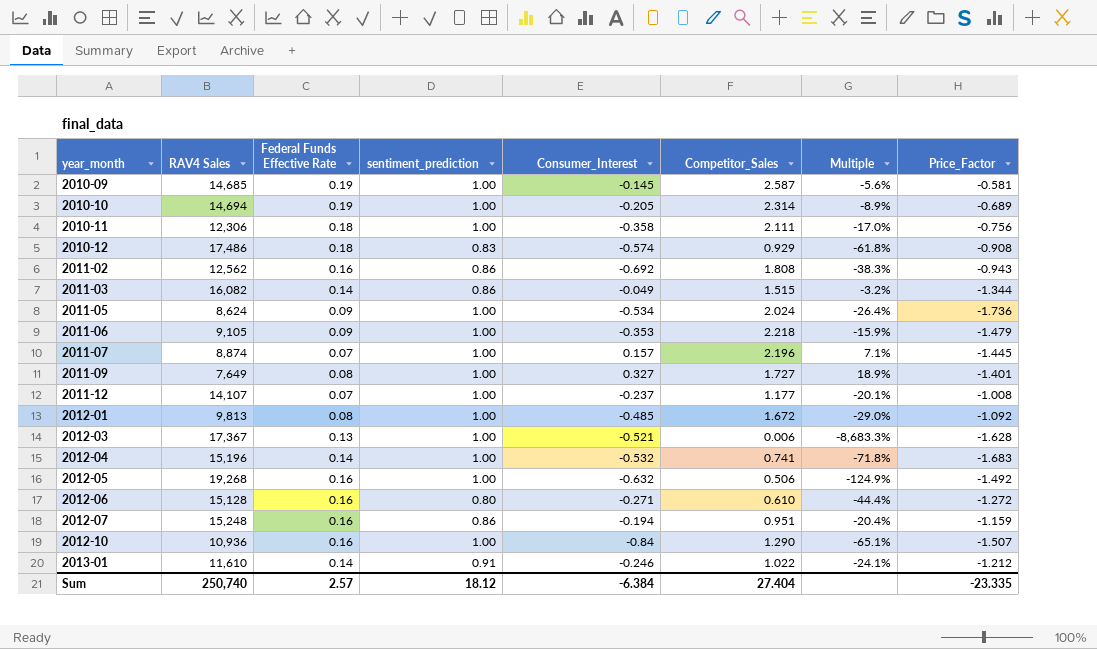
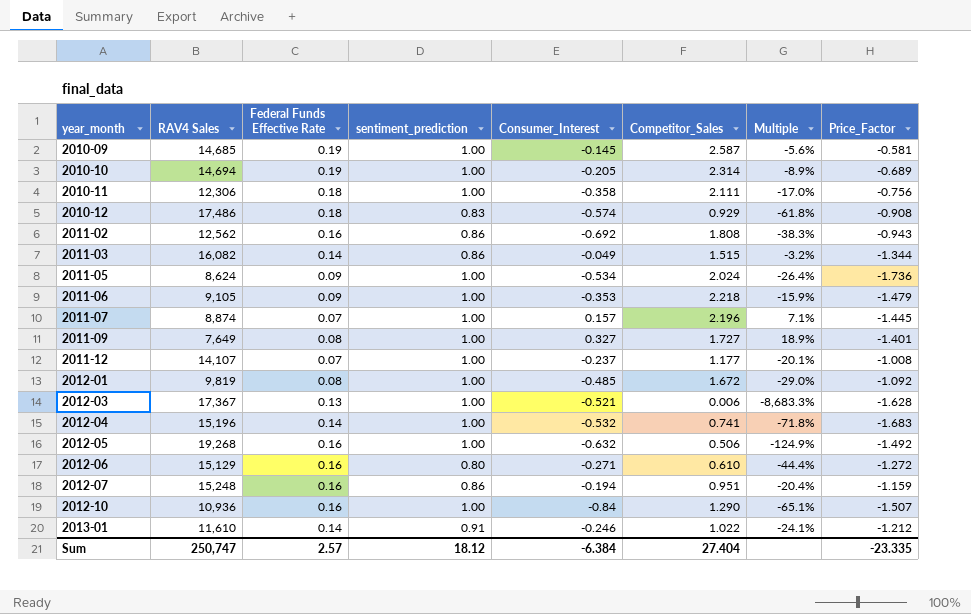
2012-01 | RAV4 Sales: 9,813 -> 9,819
2012-06 | RAV4 Sales: 15,128 -> 15,129
Sum | RAV4 Sales: 250,740 -> 250,747

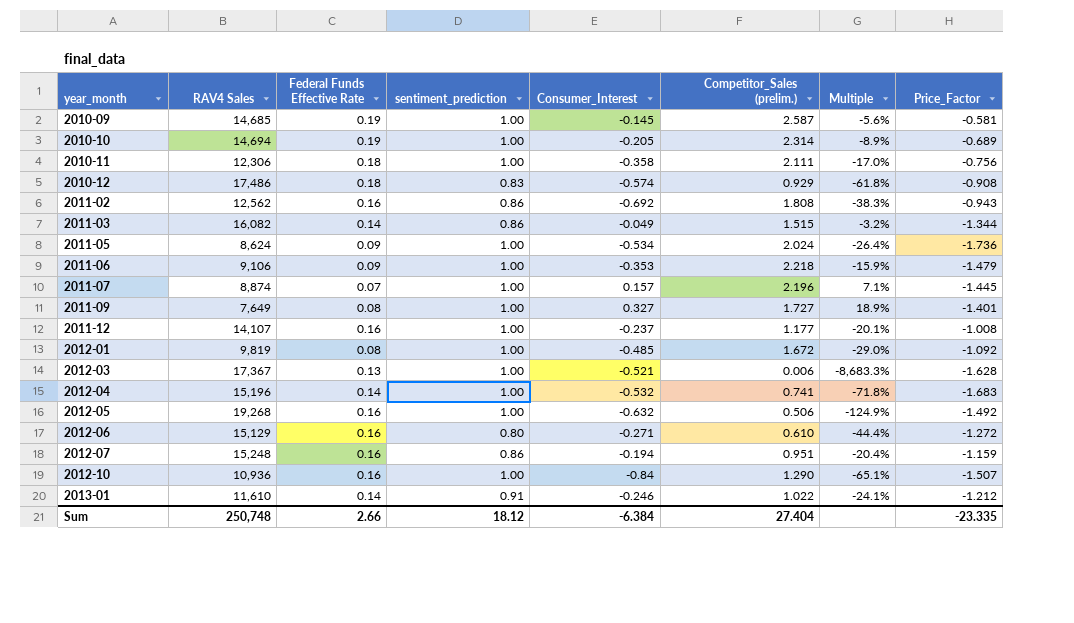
column name: Competitor_Sales -> Competitor_Sales (prelim.)
2011-06 | RAV4 Sales: 9,105 -> 9,106
2011-12 | Federal Funds Effective Rate: 0.07 -> 0.16
Sum | RAV4 Sales: 250,747 -> 250,748
Sum | Federal Funds Effective Rate: 2.57 -> 2.66

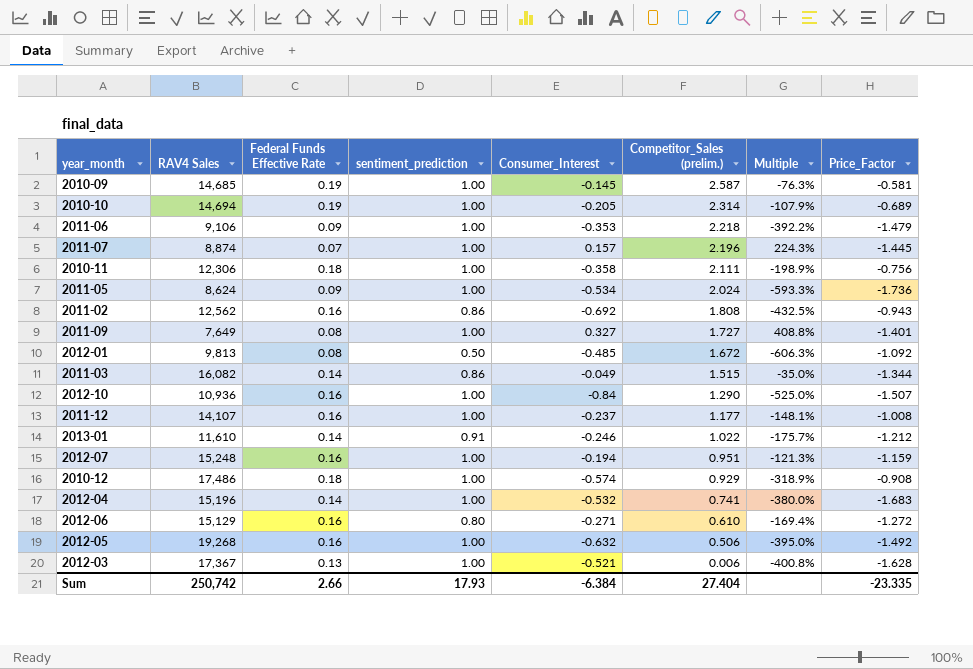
row order: year_month ascending -> Competitor_Sales (prelim.) descending
column Multiple | formula: [Consumer_Interest] / [Competitor_Sales (prelim.)] -> [Consumer_Interest] / [Federal Funds Effective Rate]
2012-01 | RAV4 Sales: 9,819 -> 9,813
2012-01 | sentiment_prediction: 1.00 -> 0.50
2012-07 | sentiment_prediction: 0.86 -> 1.00
2010-12 | sentiment_prediction: 0.83 -> 1.00
Sum | RAV4 Sales: 250,748 -> 250,742
Sum | sentiment_prediction: 18.12 -> 17.93

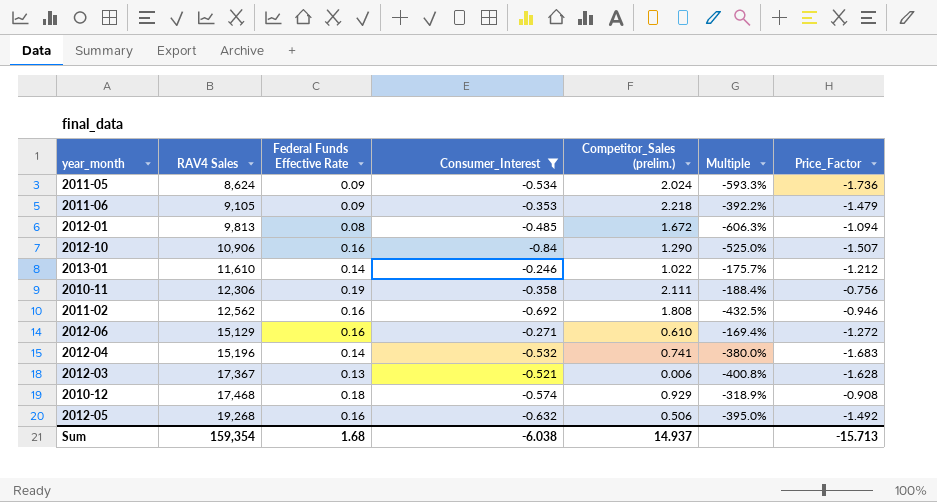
filter: none -> Consumer_Interest <= -0.246
row order: Competitor_Sales (prelim.) descending -> RAV4 Sales ascending
column sentiment_prediction | position: 4 -> none
2011-06 | RAV4 Sales: 9,106 -> 9,105
2012-01 | Price_Factor: -1.092 -> -1.094
2012-10 | RAV4 Sales: 10,936 -> 10,906
2010-11 | Federal Funds Effective Rate: 0.18 -> 0.19
2010-11 | Multiple: -198.9% -> -188.4%
2011-02 | Price_Factor: -0.943 -> -0.946
2010-12 | RAV4 Sales: 17,486 -> 17,468
Sum | RAV4 Sales: 250,742 -> 159,354
Sum | Federal Funds Effective Rate: 2.66 -> 1.68
Sum | Consumer_Interest: -6.384 -> -6.038
Sum | Competitor_Sales (prelim.): 27.404 -> 14.937
Sum | Price_Factor: -23.335 -> -15.713

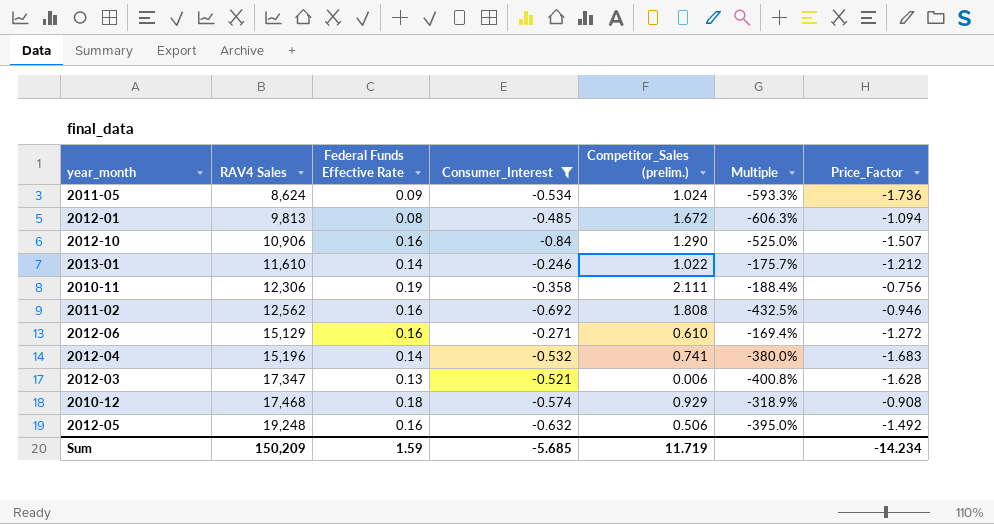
row 2011-06: 9,105 | 0.09 | -0.353 | 2.218 | -392.2% | -1.479 -> none
2011-05 | Competitor_Sales (prelim.): 2.024 -> 1.024
2012-03 | RAV4 Sales: 17,367 -> 17,347
2012-05 | RAV4 Sales: 19,268 -> 19,248
Sum | RAV4 Sales: 159,354 -> 150,209
Sum | Federal Funds Effective Rate: 1.68 -> 1.59
Sum | Consumer_Interest: -6.038 -> -5.685
Sum | Competitor_Sales (prelim.): 14.937 -> 11.719
Sum | Price_Factor: -15.713 -> -14.234

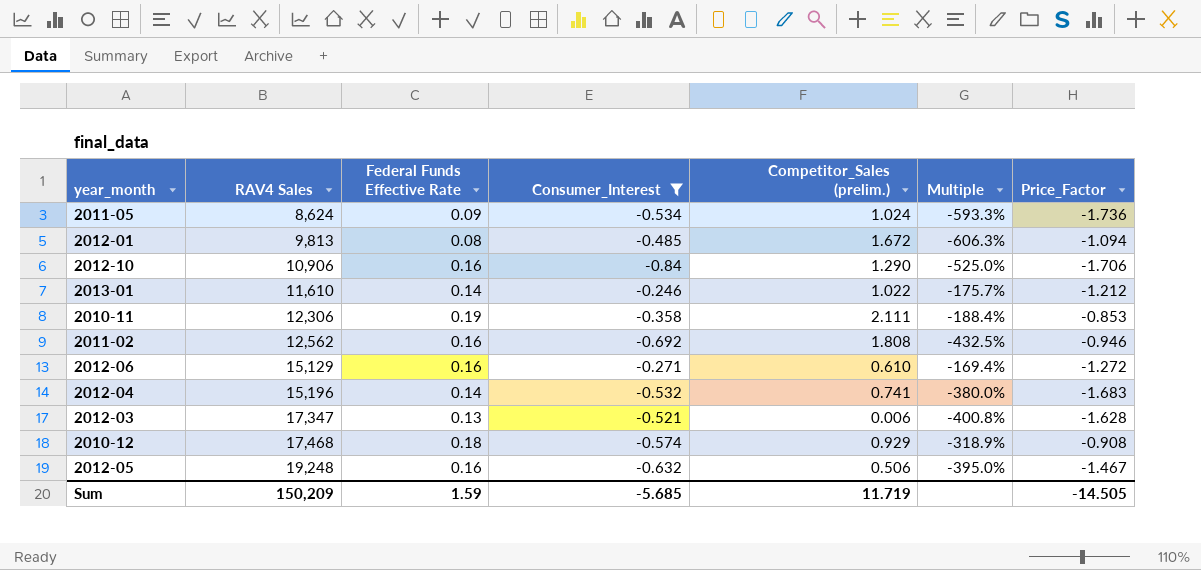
2012-10 | Price_Factor: -1.507 -> -1.706
2010-11 | Price_Factor: -0.756 -> -0.853
2012-05 | Price_Factor: -1.492 -> -1.467
Sum | Price_Factor: -14.234 -> -14.505

